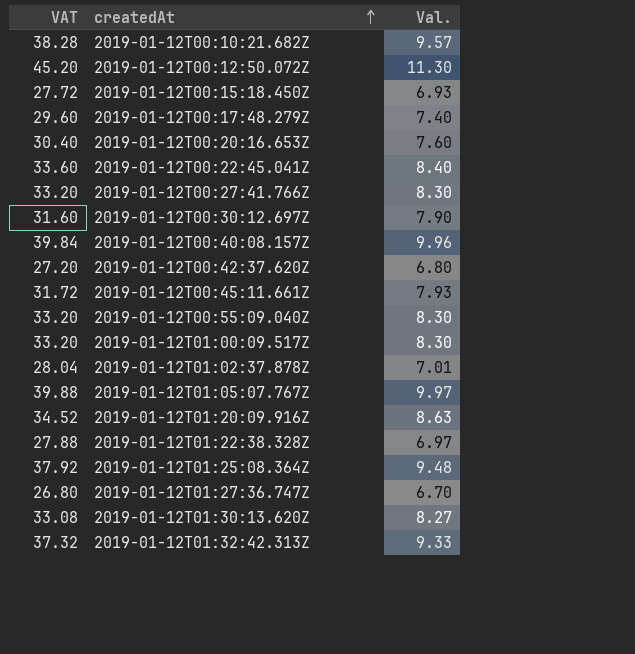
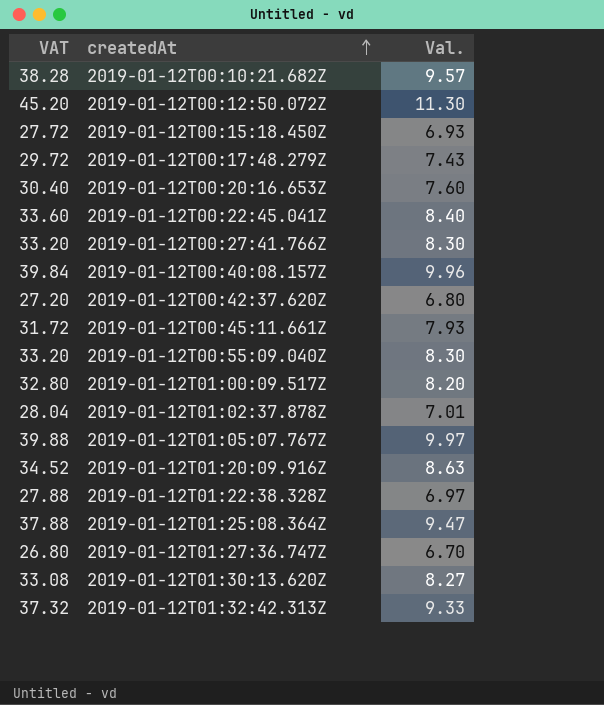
row 2019-01-12T00:30:12.697Z: 31.60 | 7.90 -> none
2019-01-12T00:17:48.279Z | VAT: 29.60 -> 29.72
2019-01-12T00:17:48.279Z | Val.: 7.40 -> 7.43
2019-01-12T01:00:09.517Z | VAT: 33.20 -> 32.80
2019-01-12T01:00:09.517Z | Val.: 8.30 -> 8.20
2019-01-12T01:25:08.364Z | VAT: 37.92 -> 37.88
2019-01-12T01:25:08.364Z | Val.: 9.48 -> 9.47

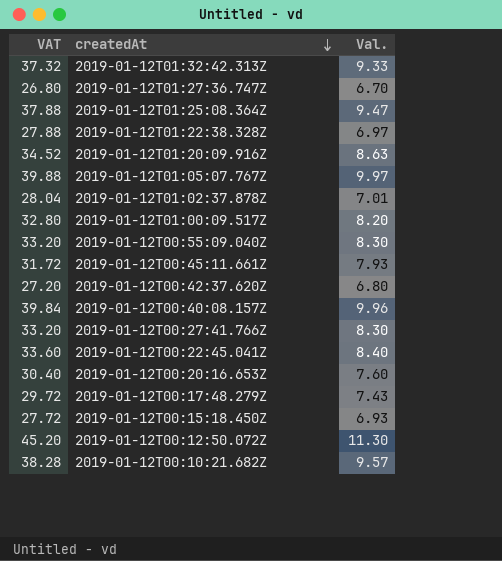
row order: createdAt ascending -> createdAt descending
row 2019-01-12T01:30:13.620Z: 33.08 | 8.27 -> none

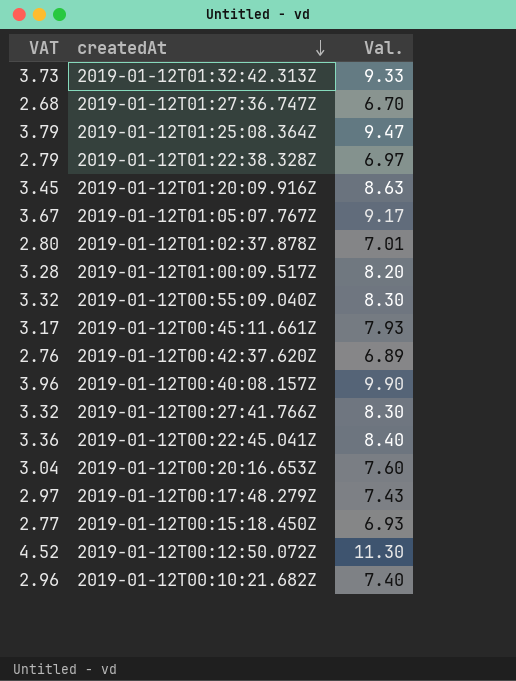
column VAT | formula: [Val.] * 4 -> [Val.] * 0.4
2019-01-12T01:05:07.767Z | Val.: 9.97 -> 9.17
2019-01-12T00:42:37.620Z | Val.: 6.80 -> 6.89
2019-01-12T00:40:08.157Z | Val.: 9.96 -> 9.90
2019-01-12T00:10:21.682Z | Val.: 9.57 -> 7.40

